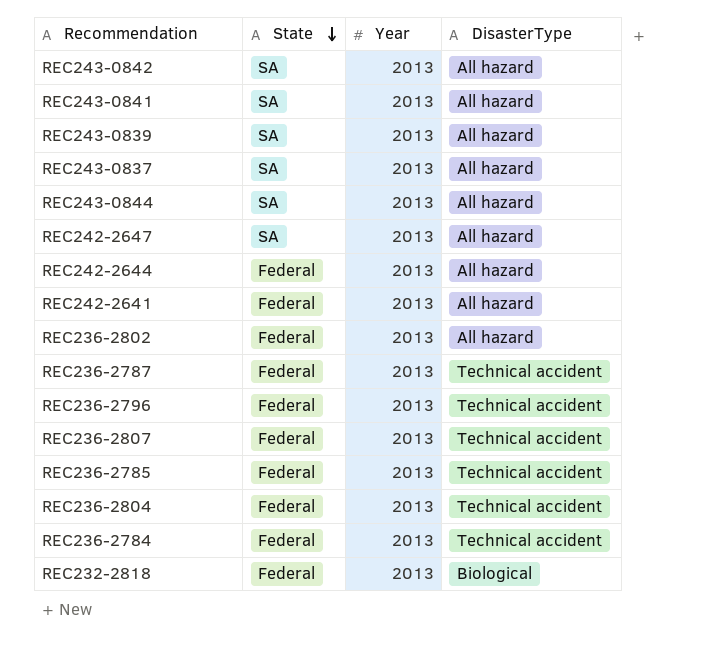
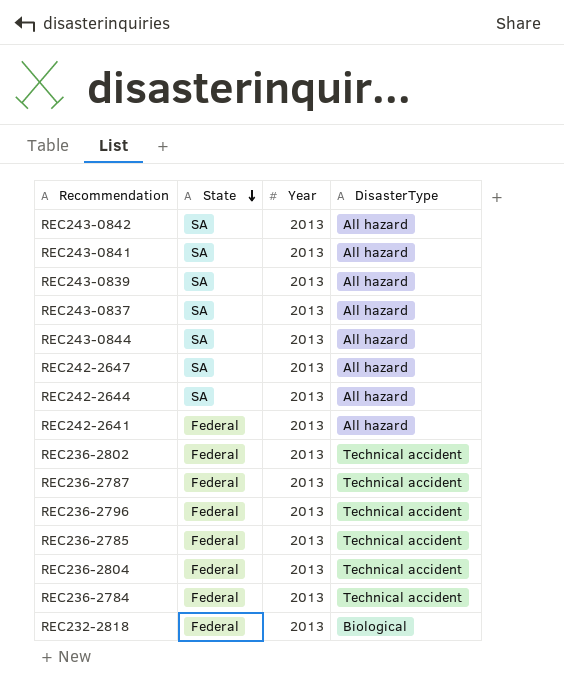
row REC236-2807: Federal | 2013 | Technical accident -> none
REC242-2644 | State: Federal -> SA
REC236-2802 | DisasterType: All hazard -> Technical accident

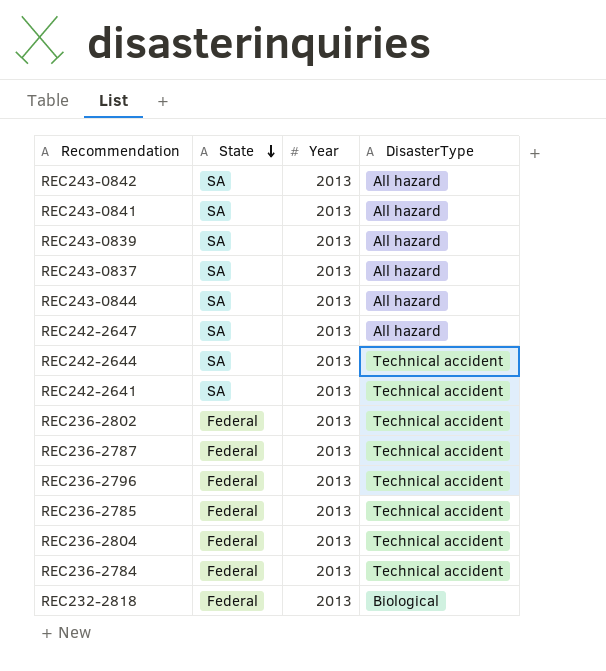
REC242-2644 | DisasterType: All hazard -> Technical accident
REC242-2641 | State: Federal -> SA
REC242-2641 | DisasterType: All hazard -> Technical accident

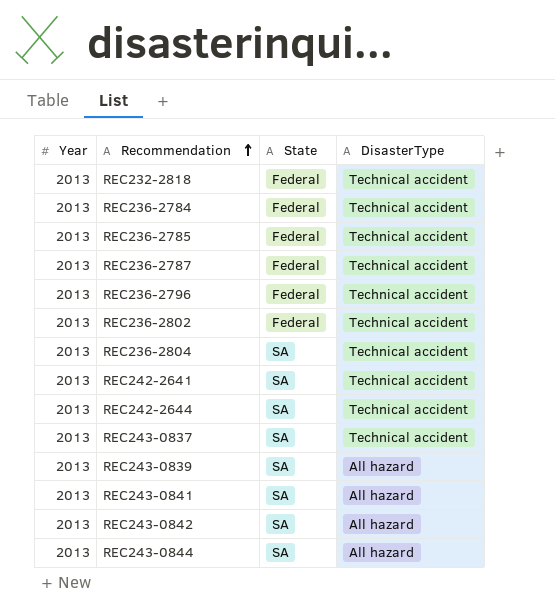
row order: State descending -> Recommendation ascending
column Year | position: 3 -> 1
row REC242-2647: SA | 2013 | All hazard -> none
REC232-2818 | DisasterType: Biological -> Technical accident
REC236-2804 | State: Federal -> SA
REC243-0837 | DisasterType: All hazard -> Technical accident

